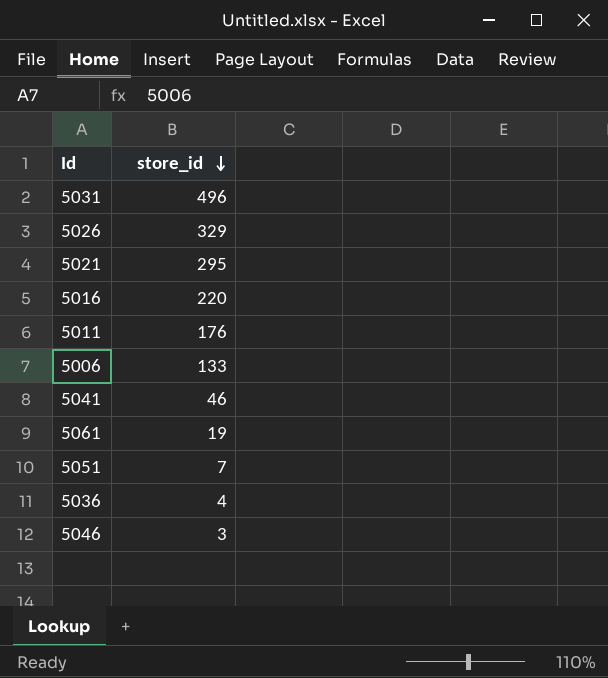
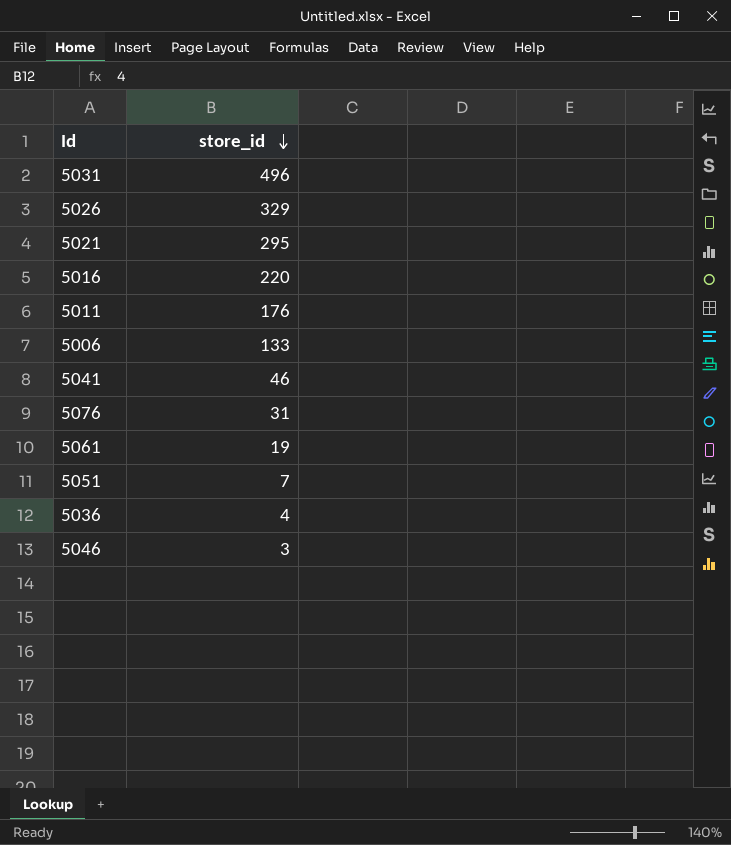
row 5076: none -> 31

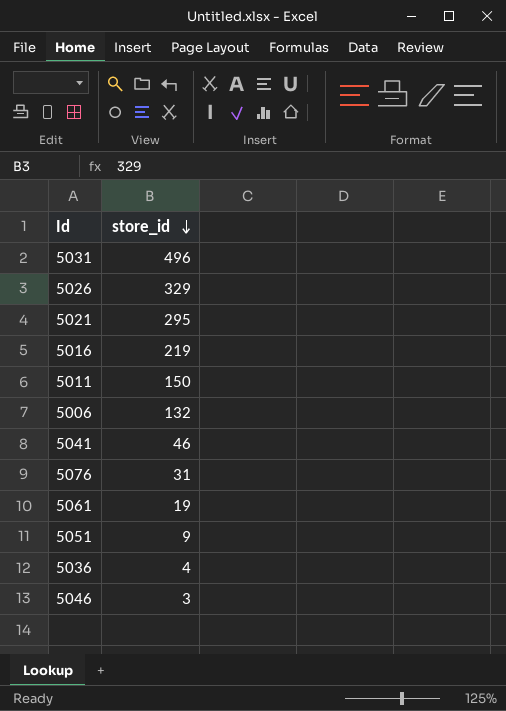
5016 | store_id: 220 -> 219
5011 | store_id: 176 -> 150
5006 | store_id: 133 -> 132
5051 | store_id: 7 -> 9

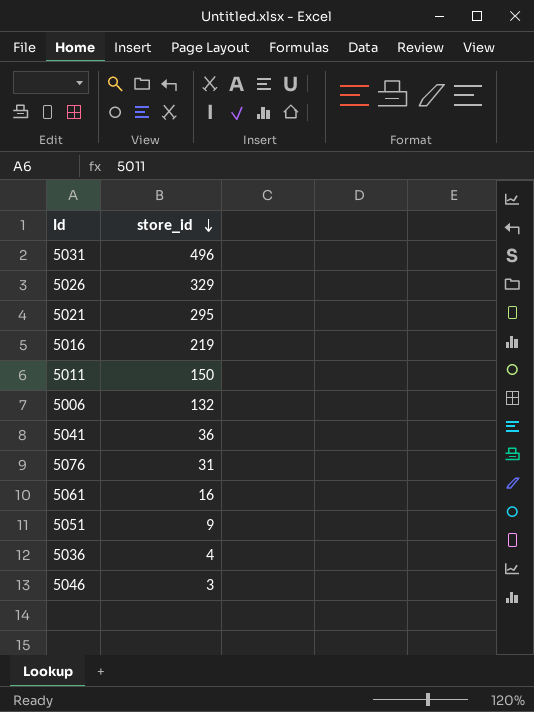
5041 | store_id: 46 -> 36
5061 | store_id: 19 -> 16

